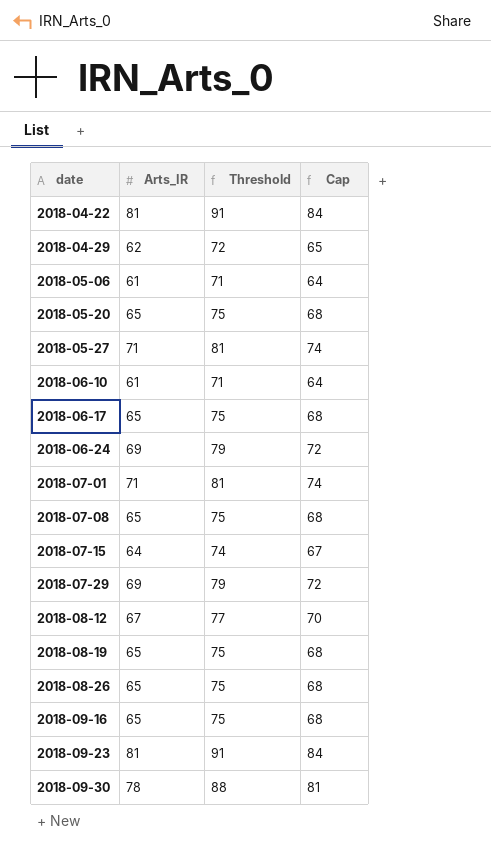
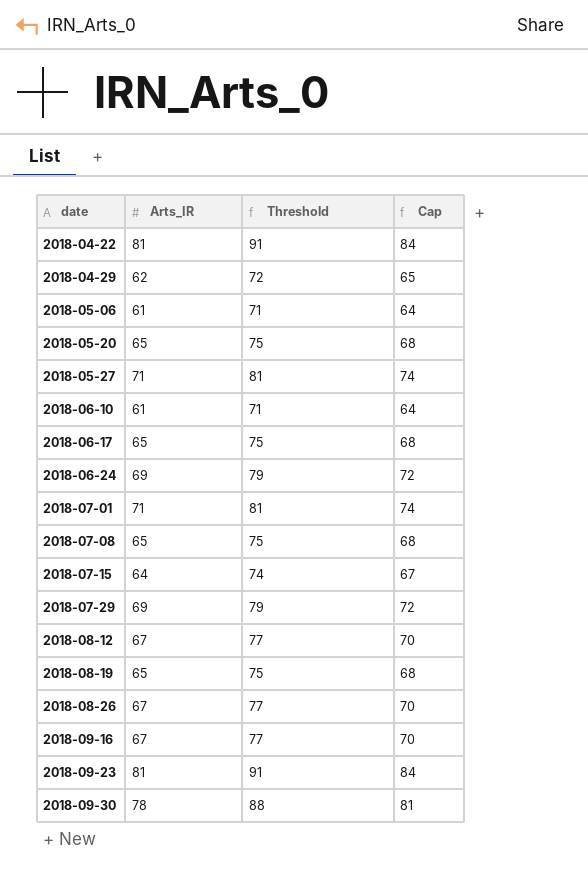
2018-08-26 | Arts_IR: 65 -> 67
2018-08-26 | Threshold: 75 -> 77
2018-08-26 | Cap: 68 -> 70
2018-09-16 | Arts_IR: 65 -> 67
2018-09-16 | Threshold: 75 -> 77
2018-09-16 | Cap: 68 -> 70

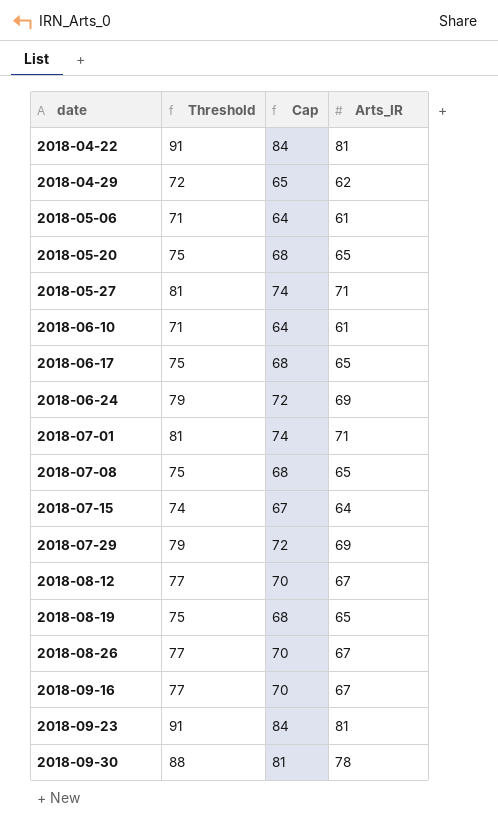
column Arts_IR | position: 2 -> 4

